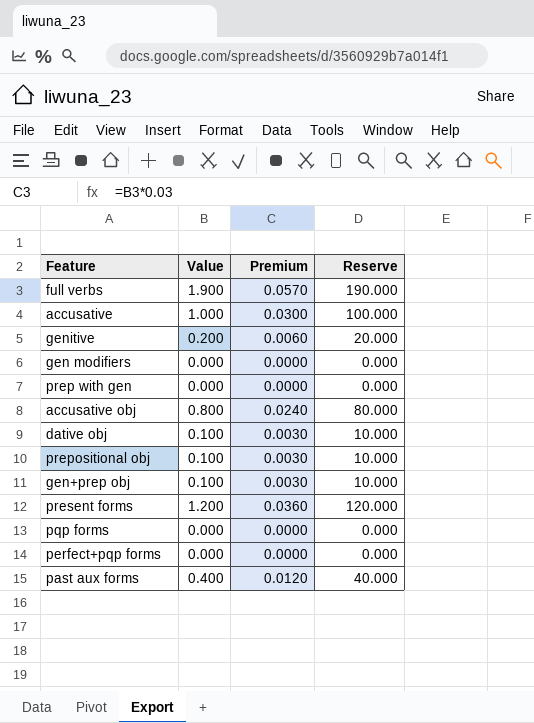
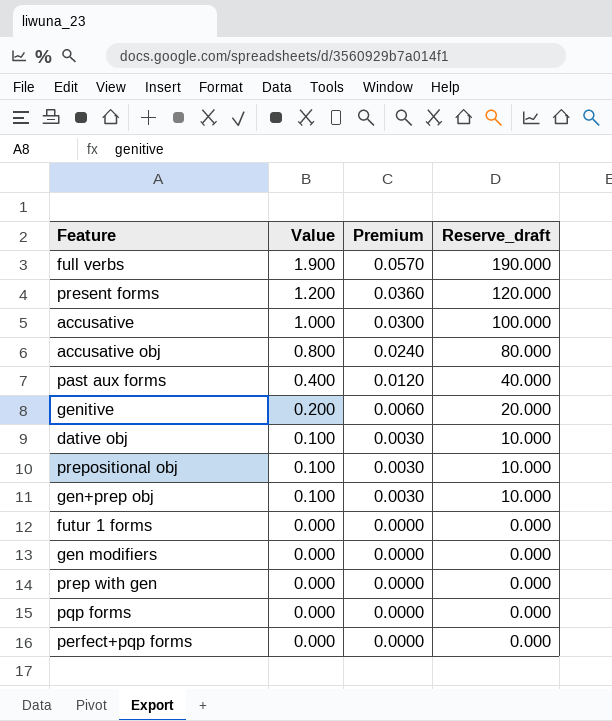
row order: none -> Value descending
column name: Reserve -> Reserve_draft
row futur 1 forms: none -> 0.000 | 0.0000 | 0.000

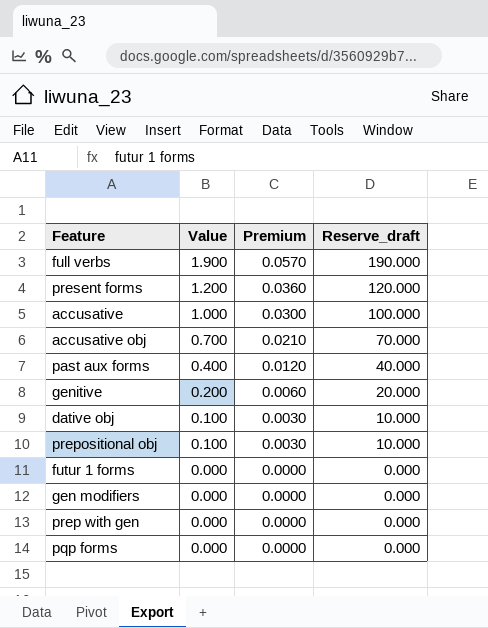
row gen+prep obj: 0.100 | 0.0030 | 10.000 -> none
row perfect+pqp forms: 0.000 | 0.0000 | 0.000 -> none
accusative obj | Value: 0.800 -> 0.700
accusative obj | Premium: 0.0240 -> 0.0210
accusative obj | Reserve_draft: 80.000 -> 70.000

